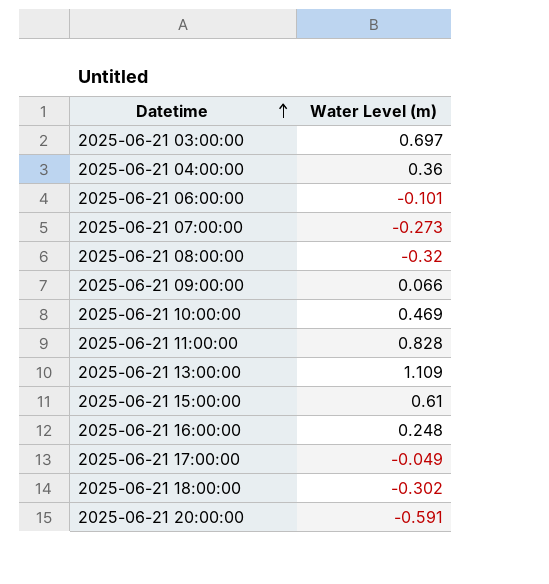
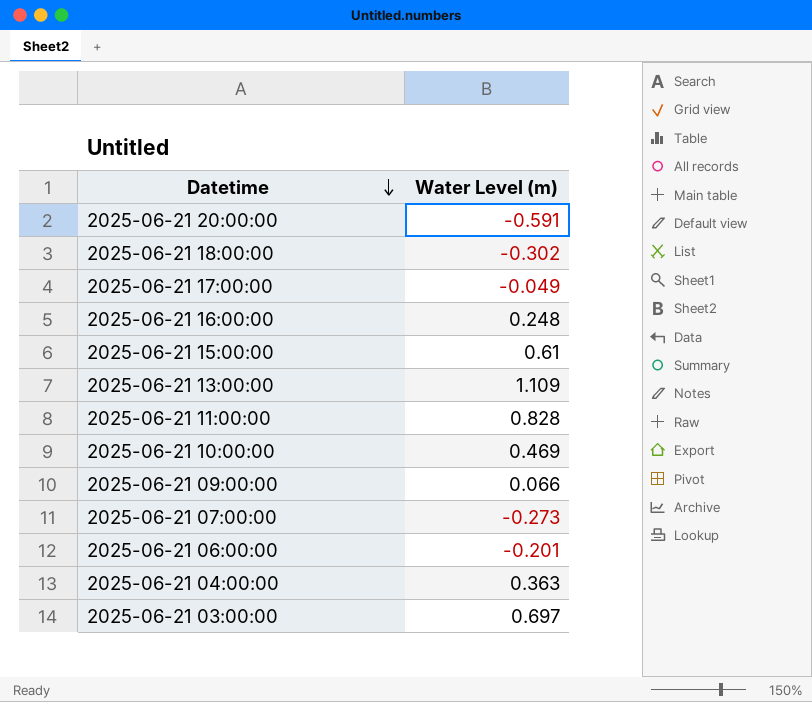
row order: Datetime ascending -> Datetime descending
row 2025-06-21 08:00:00: -0.32 -> none
2025-06-21 06:00:00 | Water Level (m): -0.101 -> -0.201
2025-06-21 04:00:00 | Water Level (m): 0.36 -> 0.363

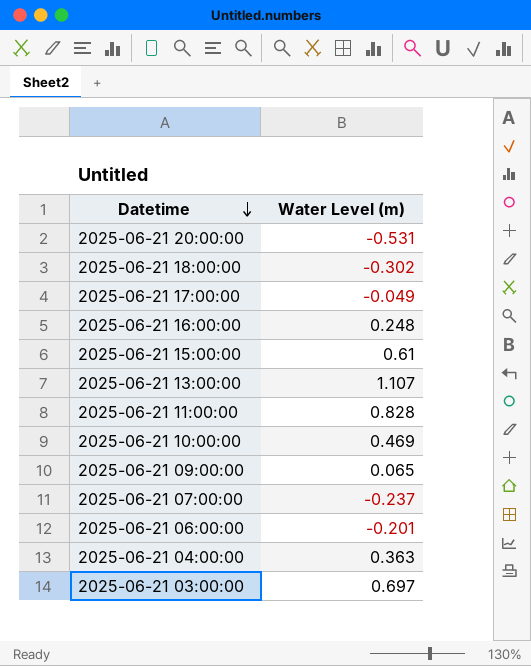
2025-06-21 20:00:00 | Water Level (m): -0.591 -> -0.531
2025-06-21 13:00:00 | Water Level (m): 1.109 -> 1.107
2025-06-21 09:00:00 | Water Level (m): 0.066 -> 0.065
2025-06-21 07:00:00 | Water Level (m): -0.273 -> -0.237

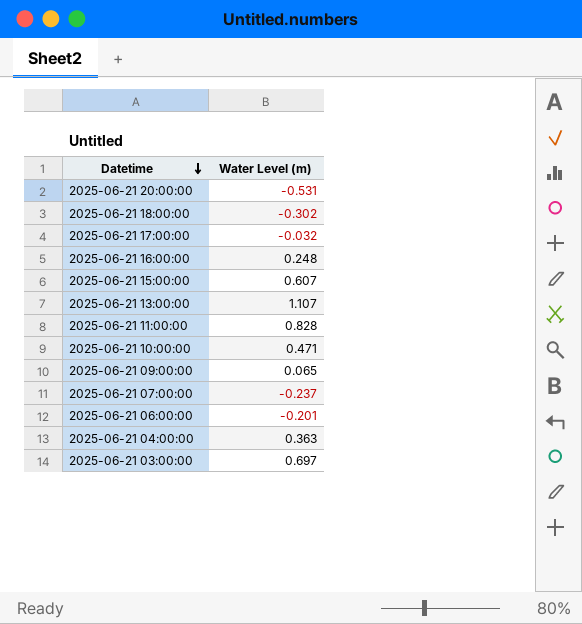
2025-06-21 17:00:00 | Water Level (m): -0.049 -> -0.032
2025-06-21 15:00:00 | Water Level (m): 0.61 -> 0.607
2025-06-21 10:00:00 | Water Level (m): 0.469 -> 0.471

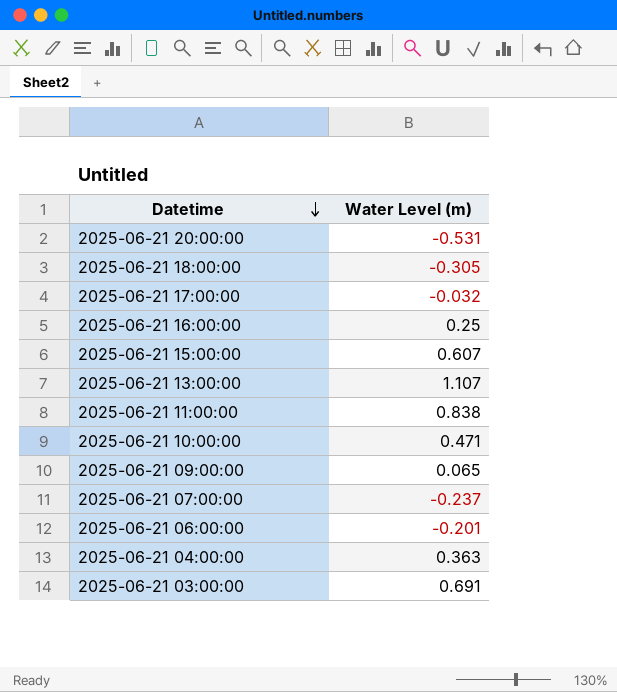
2025-06-21 18:00:00 | Water Level (m): -0.302 -> -0.305
2025-06-21 16:00:00 | Water Level (m): 0.248 -> 0.25
2025-06-21 11:00:00 | Water Level (m): 0.828 -> 0.838
2025-06-21 03:00:00 | Water Level (m): 0.697 -> 0.691

